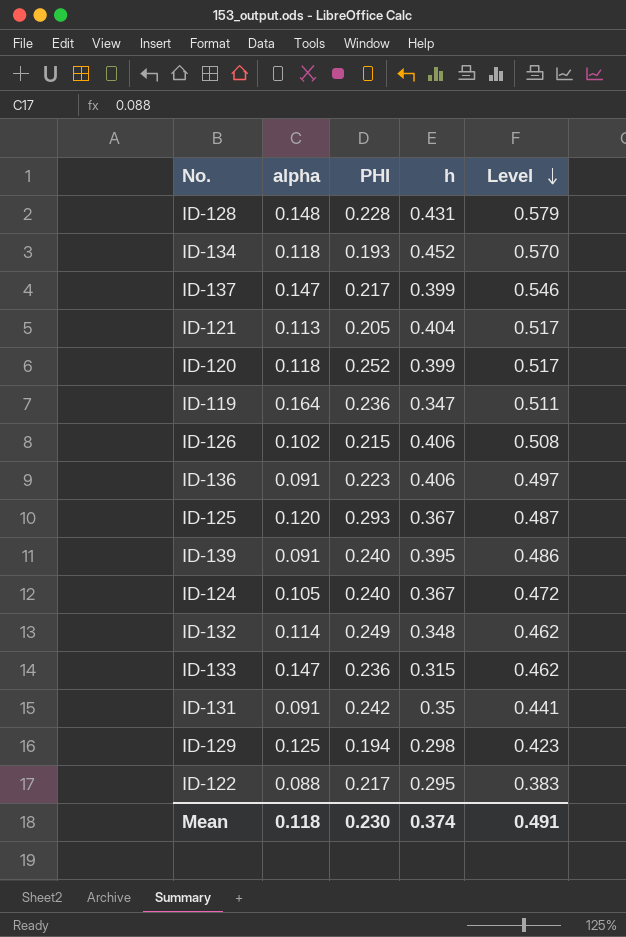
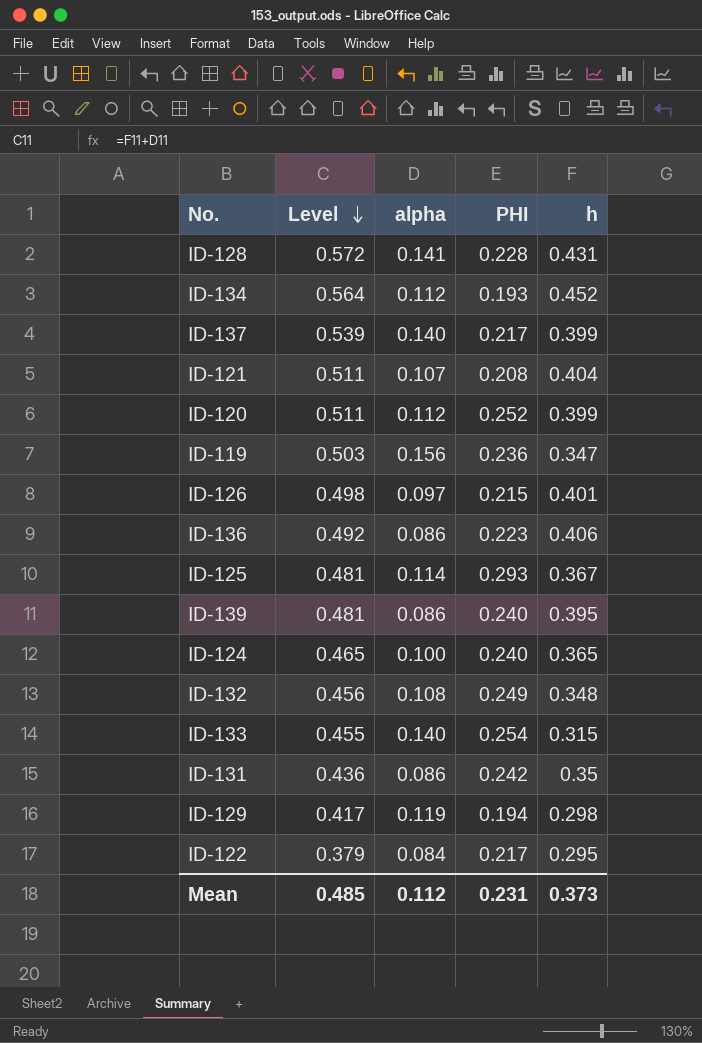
column Level | position: 5 -> 2
ID-128 | Level: 0.579 -> 0.572
ID-128 | alpha: 0.148 -> 0.141
ID-134 | Level: 0.570 -> 0.564
ID-134 | alpha: 0.118 -> 0.112
ID-137 | Level: 0.546 -> 0.539
ID-137 | alpha: 0.147 -> 0.140
ID-121 | Level: 0.517 -> 0.511
ID-121 | alpha: 0.113 -> 0.107
ID-121 | PHI: 0.205 -> 0.208
ID-120 | Level: 0.517 -> 0.511
ID-120 | alpha: 0.118 -> 0.112
ID-119 | Level: 0.511 -> 0.503
ID-119 | alpha: 0.164 -> 0.156
ID-126 | Level: 0.508 -> 0.498
ID-126 | alpha: 0.102 -> 0.097
ID-126 | h: 0.406 -> 0.401
ID-136 | Level: 0.497 -> 0.492
ID-136 | alpha: 0.091 -> 0.086
ID-125 | Level: 0.487 -> 0.481
ID-125 | alpha: 0.120 -> 0.114
ID-139 | Level: 0.486 -> 0.481
ID-139 | alpha: 0.091 -> 0.086
ID-124 | Level: 0.472 -> 0.465
ID-124 | alpha: 0.105 -> 0.100
ID-124 | h: 0.367 -> 0.365
ID-132 | Level: 0.462 -> 0.456
ID-132 | alpha: 0.114 -> 0.108
ID-133 | Level: 0.462 -> 0.455
ID-133 | alpha: 0.147 -> 0.140
ID-133 | PHI: 0.236 -> 0.254
ID-131 | Level: 0.441 -> 0.436
ID-131 | alpha: 0.091 -> 0.086
ID-129 | Level: 0.423 -> 0.417
ID-129 | alpha: 0.125 -> 0.119
ID-122 | Level: 0.383 -> 0.379
ID-122 | alpha: 0.088 -> 0.084
Mean | Level: 0.491 -> 0.485
Mean | alpha: 0.118 -> 0.112
Mean | PHI: 0.230 -> 0.231
Mean | h: 0.374 -> 0.373

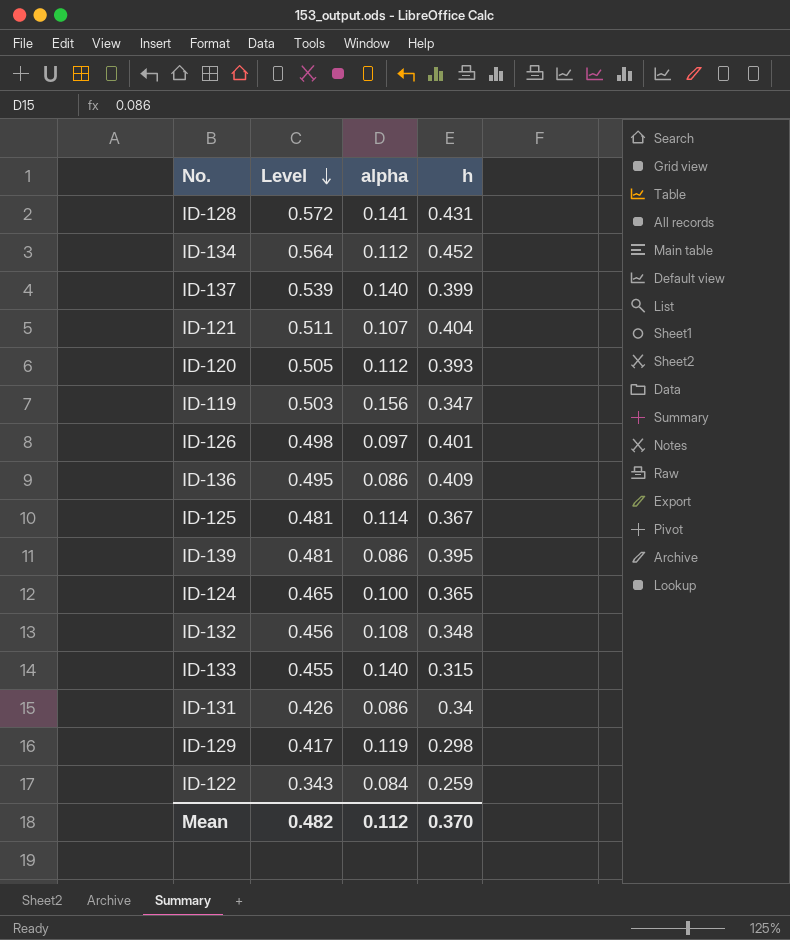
column PHI | position: 4 -> none
ID-120 | Level: 0.511 -> 0.505
ID-120 | h: 0.399 -> 0.393
ID-136 | Level: 0.492 -> 0.495
ID-136 | h: 0.406 -> 0.409
ID-131 | Level: 0.436 -> 0.426
ID-131 | h: 0.35 -> 0.34
ID-122 | Level: 0.379 -> 0.343
ID-122 | h: 0.295 -> 0.259
Mean | Level: 0.485 -> 0.482
Mean | h: 0.373 -> 0.370

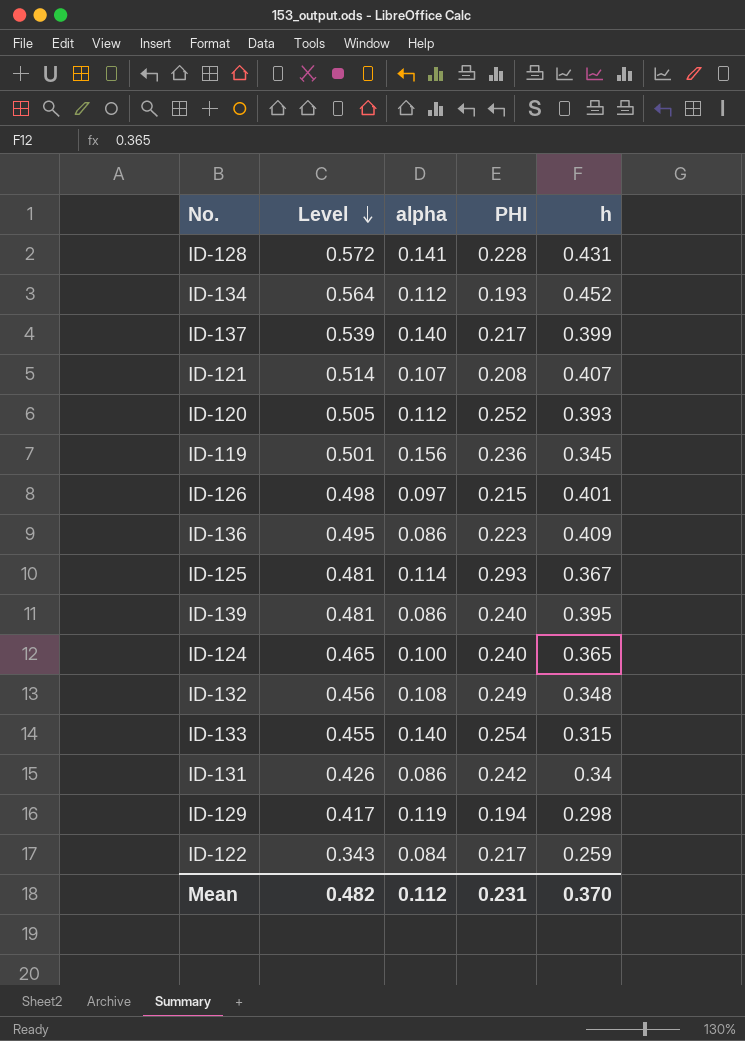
column PHI | position: none -> 4
ID-121 | Level: 0.511 -> 0.514
ID-121 | h: 0.404 -> 0.407
ID-119 | Level: 0.503 -> 0.501
ID-119 | h: 0.347 -> 0.345

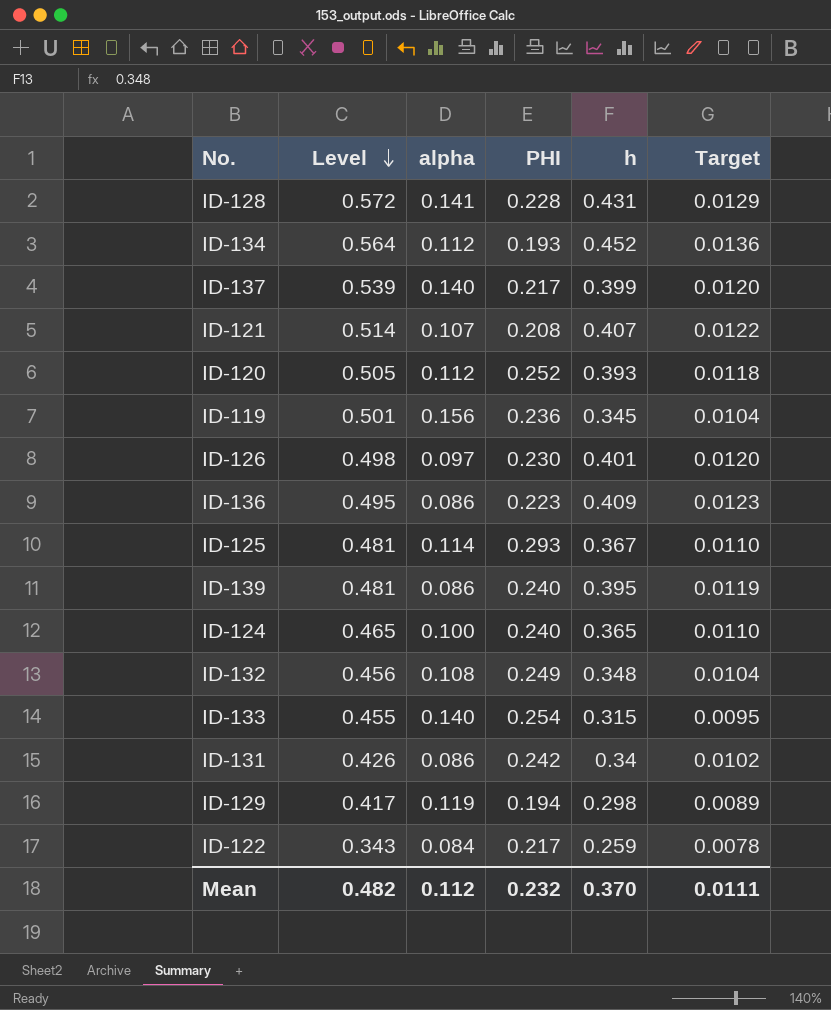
column Target | formula: none -> [h] * 0.03
ID-126 | PHI: 0.215 -> 0.230
Mean | PHI: 0.231 -> 0.232

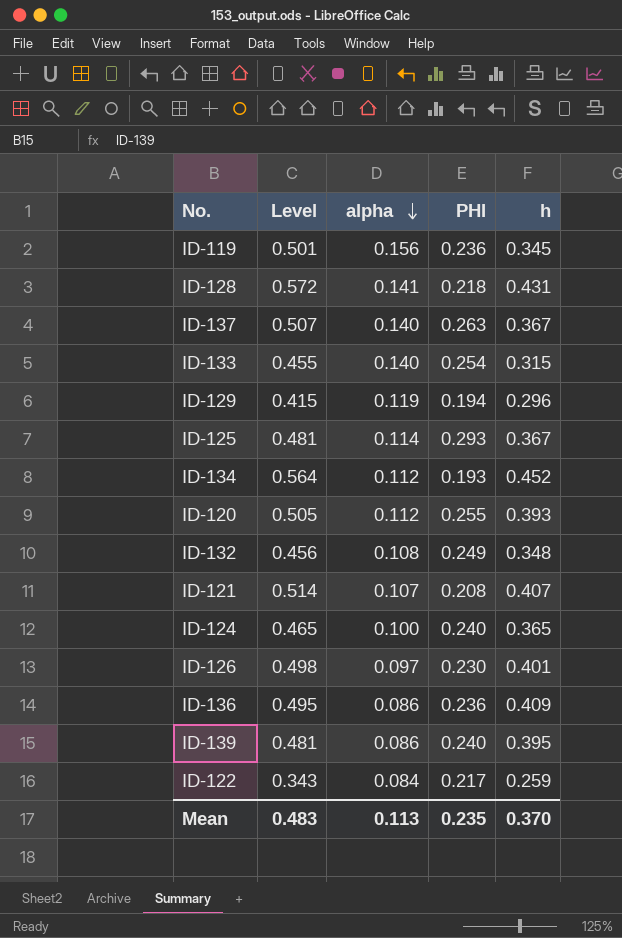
row order: Level descending -> alpha descending
column Target | formula: [h] * 0.03 -> none
row ID-131: 0.426 | 0.086 | 0.242 | 0.34 | 0.0102 -> none
ID-128 | PHI: 0.228 -> 0.218
ID-137 | Level: 0.539 -> 0.507
ID-137 | PHI: 0.217 -> 0.263
ID-137 | h: 0.399 -> 0.367
ID-129 | Level: 0.417 -> 0.415
ID-129 | h: 0.298 -> 0.296
ID-120 | PHI: 0.252 -> 0.255
ID-136 | PHI: 0.223 -> 0.236
Mean | Level: 0.482 -> 0.483
Mean | alpha: 0.112 -> 0.113
Mean | PHI: 0.232 -> 0.235

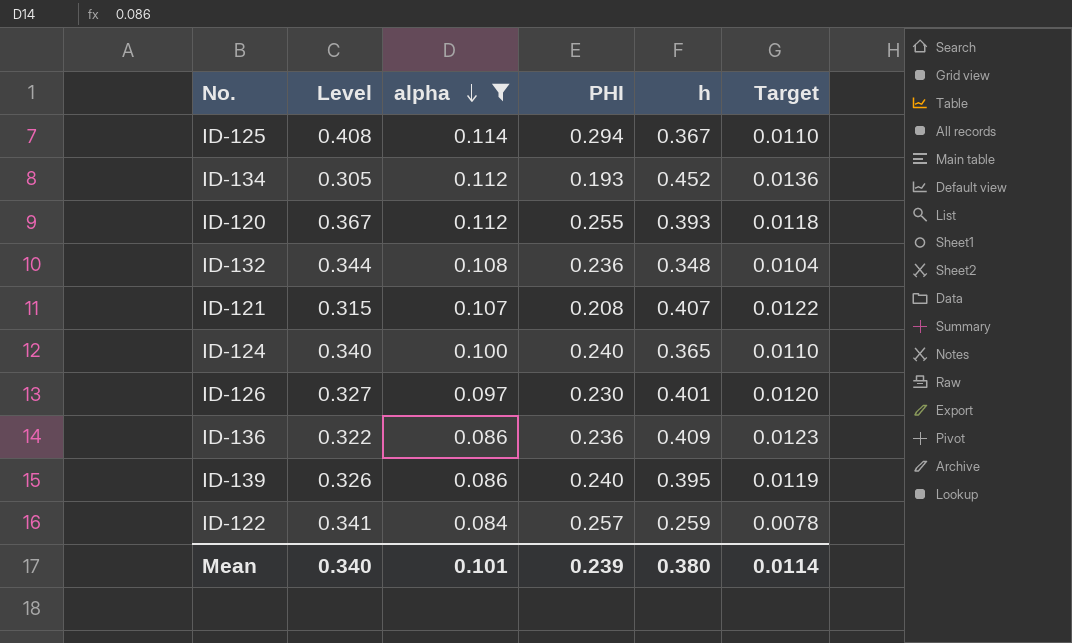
filter: none -> alpha <= 0.114
column Level | formula: [alpha] + [h] -> [alpha] + [PHI]
column Target | formula: none -> [h] * 0.03
ID-125 | PHI: 0.293 -> 0.294
ID-132 | PHI: 0.249 -> 0.236
ID-122 | PHI: 0.217 -> 0.257
Mean | Level: 0.483 -> 0.340
Mean | alpha: 0.113 -> 0.101
Mean | PHI: 0.235 -> 0.239
Mean | h: 0.370 -> 0.380

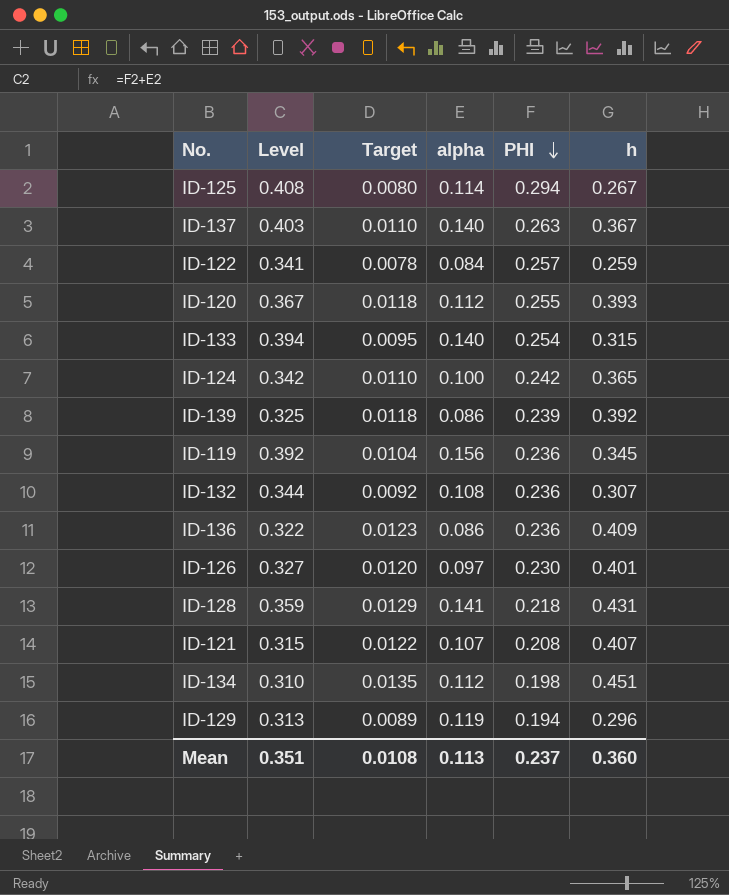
filter: alpha <= 0.114 -> none
row order: alpha descending -> PHI descending
column Target | position: 6 -> 3
ID-125 | Target: 0.0110 -> 0.0080
ID-125 | h: 0.367 -> 0.267
ID-124 | Level: 0.340 -> 0.342
ID-124 | PHI: 0.240 -> 0.242
ID-139 | Level: 0.326 -> 0.325
ID-139 | Target: 0.0119 -> 0.0118
ID-139 | PHI: 0.240 -> 0.239
ID-139 | h: 0.395 -> 0.392
ID-132 | Target: 0.0104 -> 0.0092
ID-132 | h: 0.348 -> 0.307
ID-134 | Level: 0.305 -> 0.310
ID-134 | Target: 0.0136 -> 0.0135
ID-134 | PHI: 0.193 -> 0.198
ID-134 | h: 0.452 -> 0.451
Mean | Level: 0.340 -> 0.351
Mean | Target: 0.0114 -> 0.0108
Mean | alpha: 0.101 -> 0.113
Mean | PHI: 0.239 -> 0.237
Mean | h: 0.380 -> 0.360

